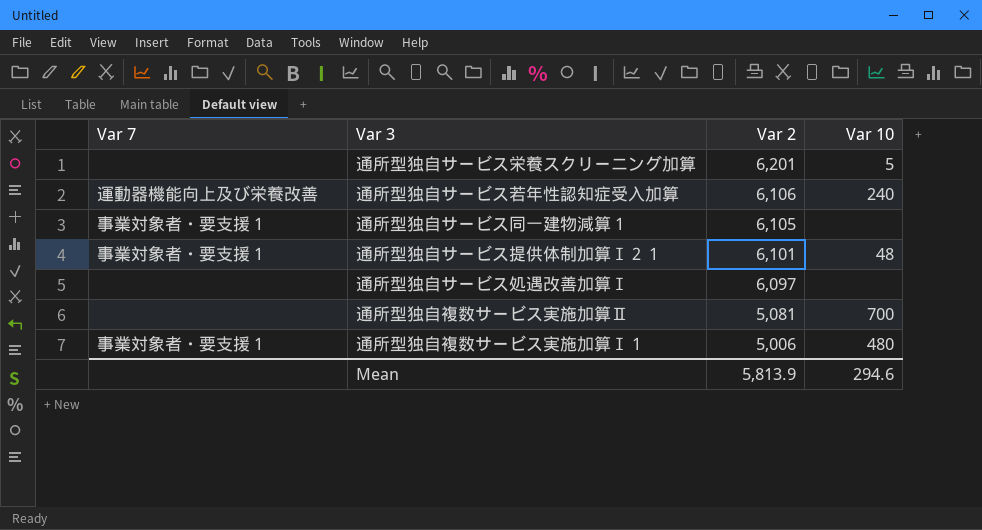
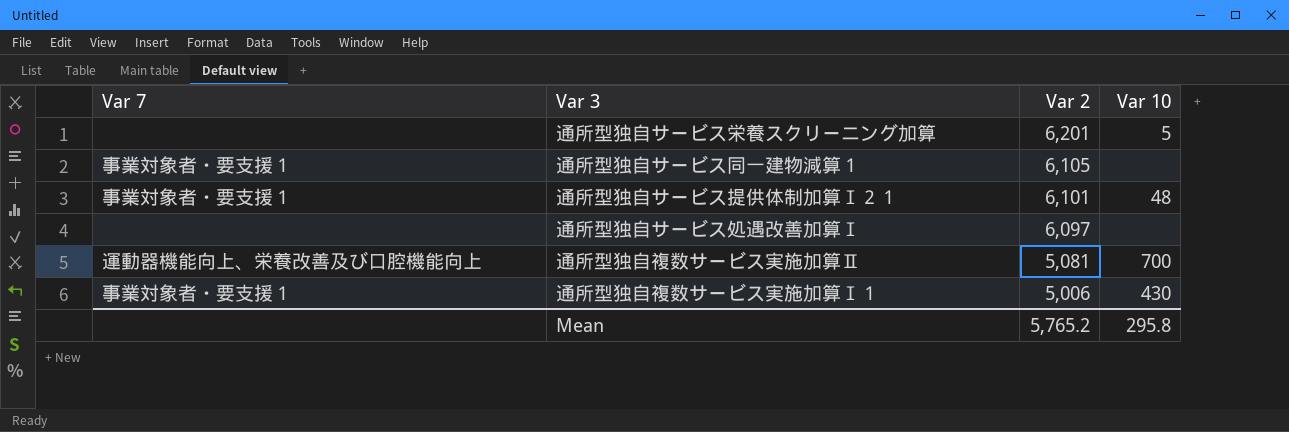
row 通所型独自サービス若年性認知症受入加算: 運動器機能向上及び栄養改善 | 6,106 | 240 -> none
通所型独自複数サービス実施加算Ⅱ | Var 7: none -> 運動器機能向上、栄養改善及び口腔機能向上
通所型独自複数サービス実施加算Ⅰ１ | Var 10: 480 -> 430
Mean | Var 2: 5,813.9 -> 5,765.2
Mean | Var 10: 294.6 -> 295.8

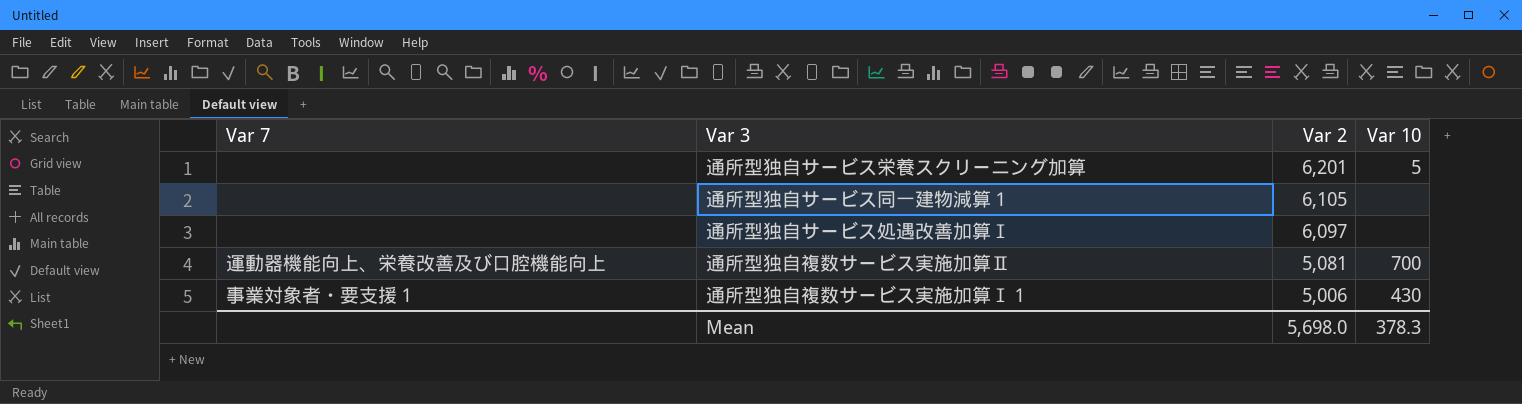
row 通所型独自サービス提供体制加算Ⅰ２１: 事業対象者・要支援１ | 6,101 | 48 -> none
通所型独自サービス同一建物減算１ | Var 7: 事業対象者・要支援１ -> none
Mean | Var 2: 5,765.2 -> 5,698.0
Mean | Var 10: 295.8 -> 378.3

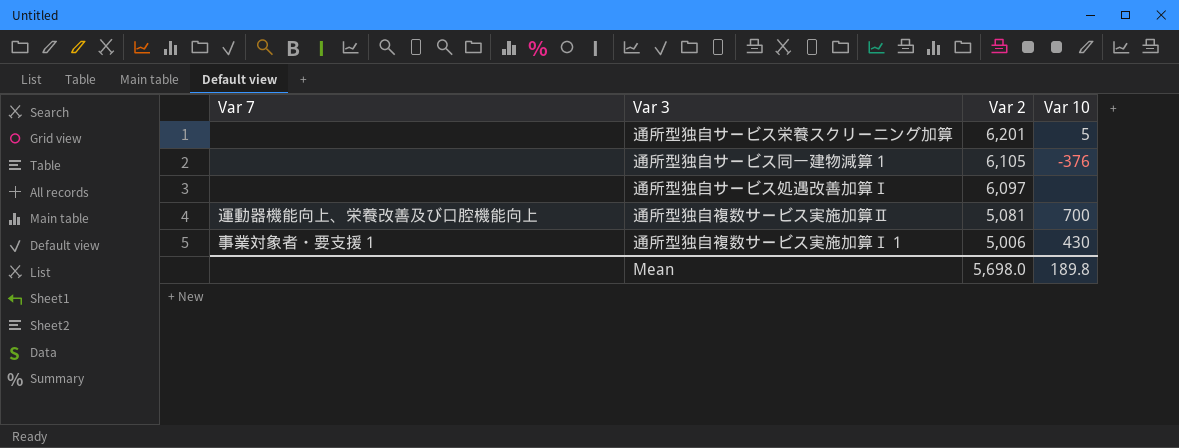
通所型独自サービス同一建物減算１ | Var 10: none -> -376
Mean | Var 10: 378.3 -> 189.8

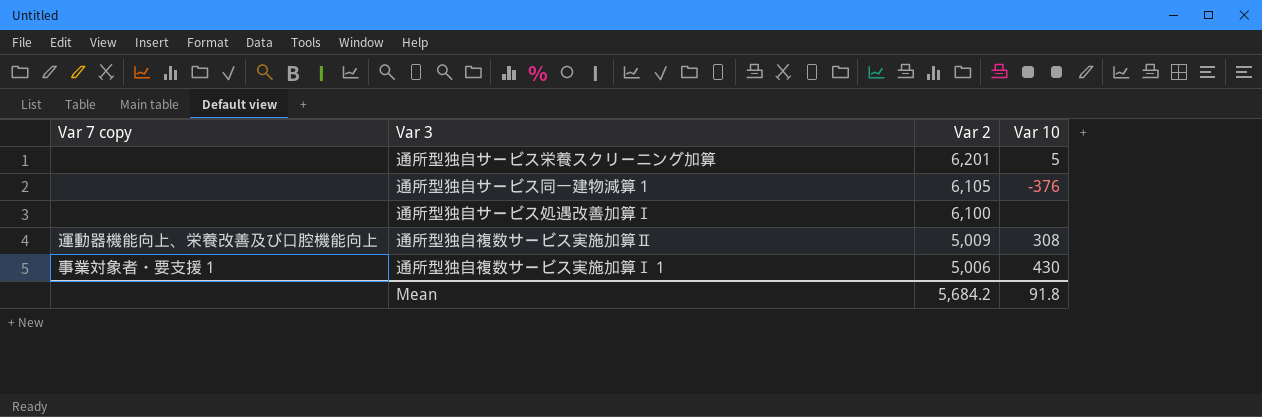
column name: Var 7 -> Var 7 copy
通所型独自サービス処遇改善加算Ⅰ | Var 2: 6,097 -> 6,100
通所型独自複数サービス実施加算Ⅱ | Var 2: 5,081 -> 5,009
通所型独自複数サービス実施加算Ⅱ | Var 10: 700 -> 308
Mean | Var 2: 5,698.0 -> 5,684.2
Mean | Var 10: 189.8 -> 91.8

